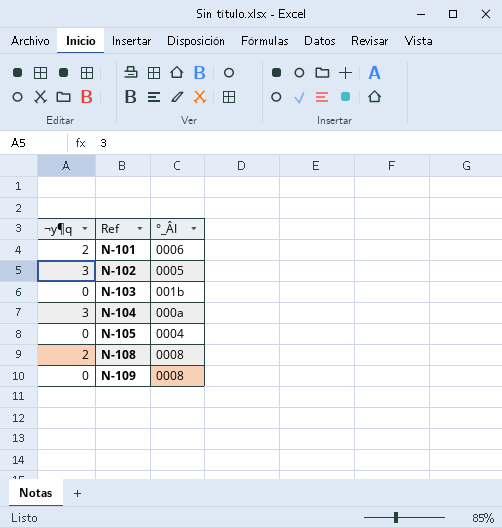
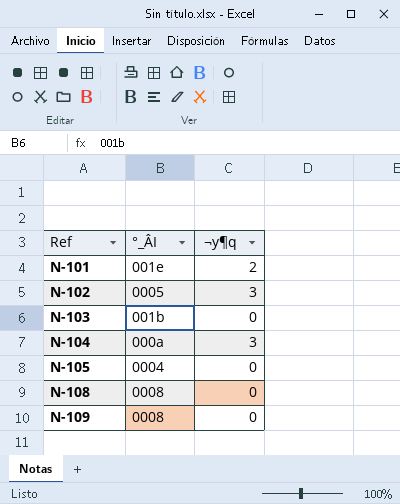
column ¬y¶q | position: 1 -> 3
N-101 | °_ÂI: 0006 -> 001e
N-108 | ¬y¶q: 2 -> 0

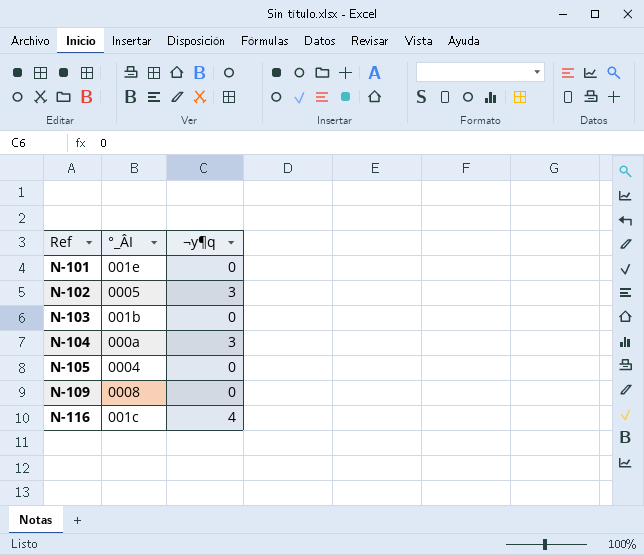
row N-108: 0008 | 0 -> none
N-101 | ¬y¶q: 2 -> 0
row N-116: none -> 001c | 4

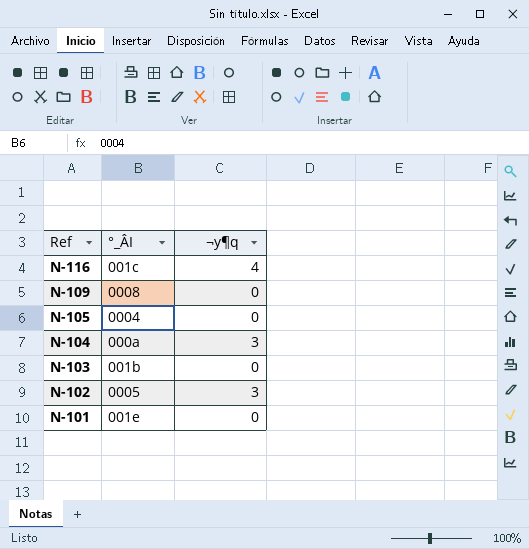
row order: Ref ascending -> Ref descending

